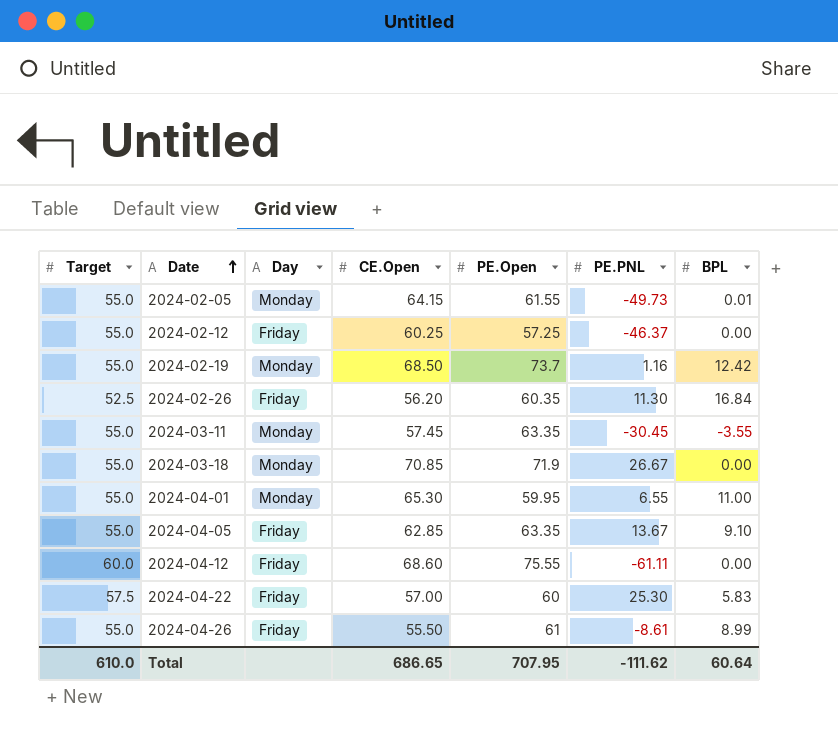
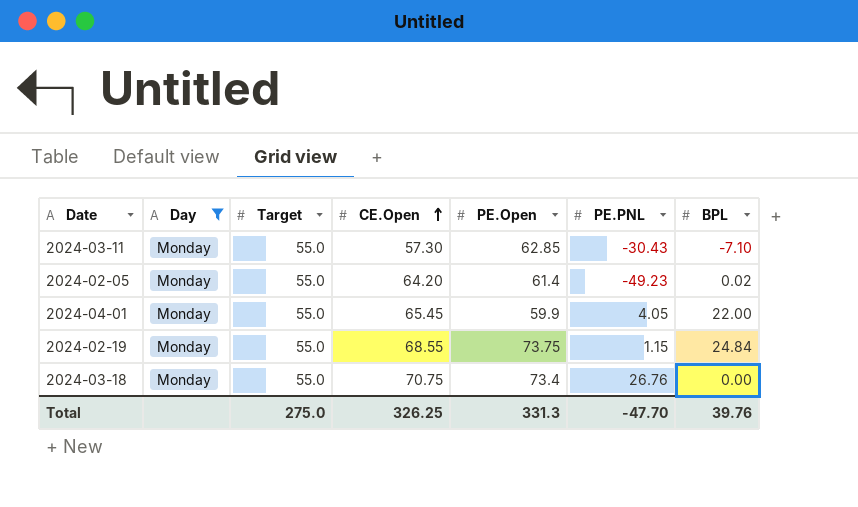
filter: none -> Day = Monday
row order: Date ascending -> CE.Open ascending
column Target | position: 1 -> 3
2024-03-11 | CE.Open: 57.45 -> 57.30
2024-03-11 | PE.Open: 63.35 -> 62.85
2024-03-11 | PE.PNL: -30.45 -> -30.43
2024-03-11 | BPL: -3.55 -> -7.10
2024-02-05 | CE.Open: 64.15 -> 64.20
2024-02-05 | PE.Open: 61.55 -> 61.4
2024-02-05 | PE.PNL: -49.73 -> -49.23
2024-02-05 | BPL: 0.01 -> 0.02
2024-04-01 | CE.Open: 65.30 -> 65.45
2024-04-01 | PE.Open: 59.95 -> 59.9
2024-04-01 | PE.PNL: 6.55 -> 4.05
2024-04-01 | BPL: 11.00 -> 22.00
2024-02-19 | CE.Open: 68.50 -> 68.55
2024-02-19 | PE.Open: 73.7 -> 73.75
2024-02-19 | PE.PNL: 1.16 -> 1.15
2024-02-19 | BPL: 12.42 -> 24.84
2024-03-18 | CE.Open: 70.85 -> 70.75
2024-03-18 | PE.Open: 71.9 -> 73.4
2024-03-18 | PE.PNL: 26.67 -> 26.76
Total | Target: 610.0 -> 275.0
Total | CE.Open: 686.65 -> 326.25
Total | PE.Open: 707.95 -> 331.3
Total | PE.PNL: -111.62 -> -47.70
Total | BPL: 60.64 -> 39.76

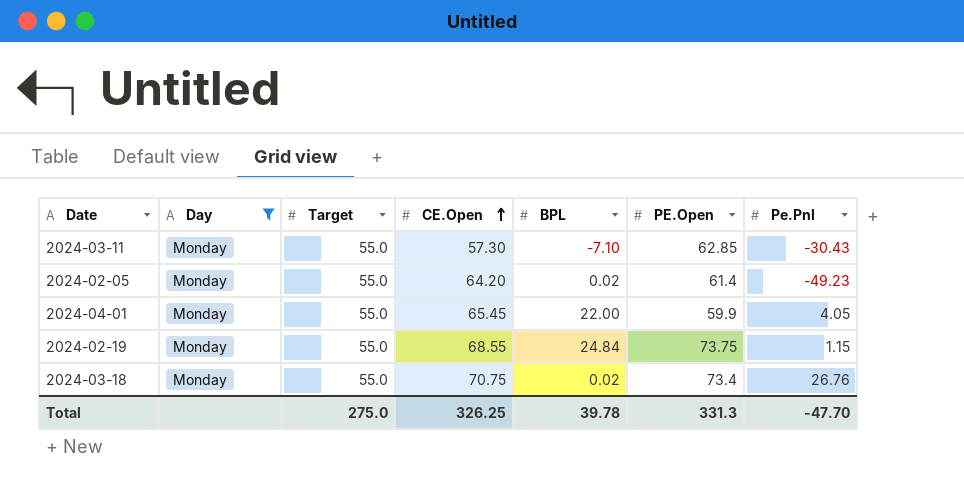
column BPL | position: 7 -> 5
column name: PE.PNL -> Pe.Pnl
2024-03-18 | BPL: 0.00 -> 0.02
Total | BPL: 39.76 -> 39.78

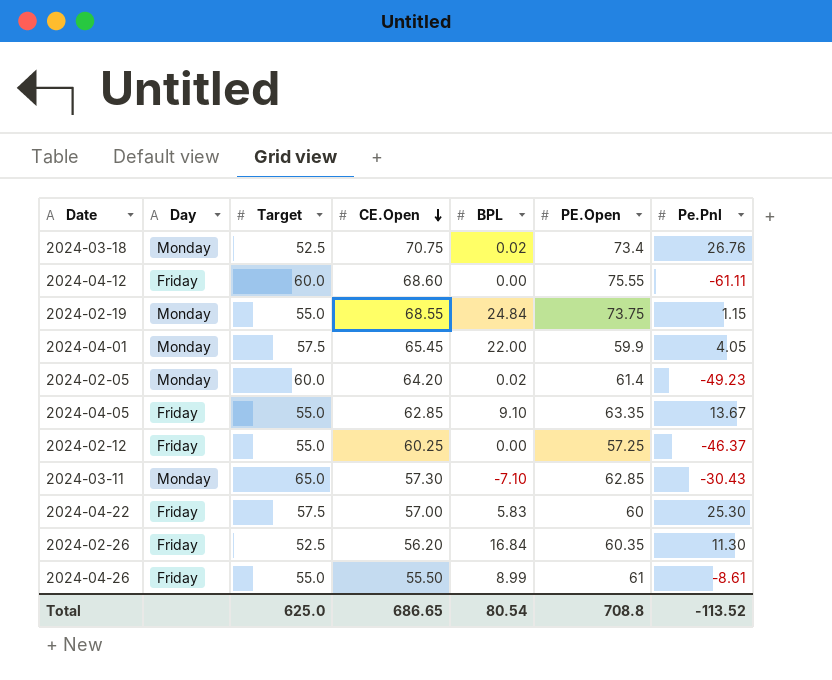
filter: Day = Monday -> none
row order: CE.Open ascending -> CE.Open descending
2024-03-18 | Target: 55.0 -> 52.5
2024-04-01 | Target: 55.0 -> 57.5
2024-02-05 | Target: 55.0 -> 60.0
2024-03-11 | Target: 55.0 -> 65.0
Total | Target: 275.0 -> 625.0
Total | CE.Open: 326.25 -> 686.65
Total | BPL: 39.78 -> 80.54
Total | PE.Open: 331.3 -> 708.8
Total | Pe.Pnl: -47.70 -> -113.52

